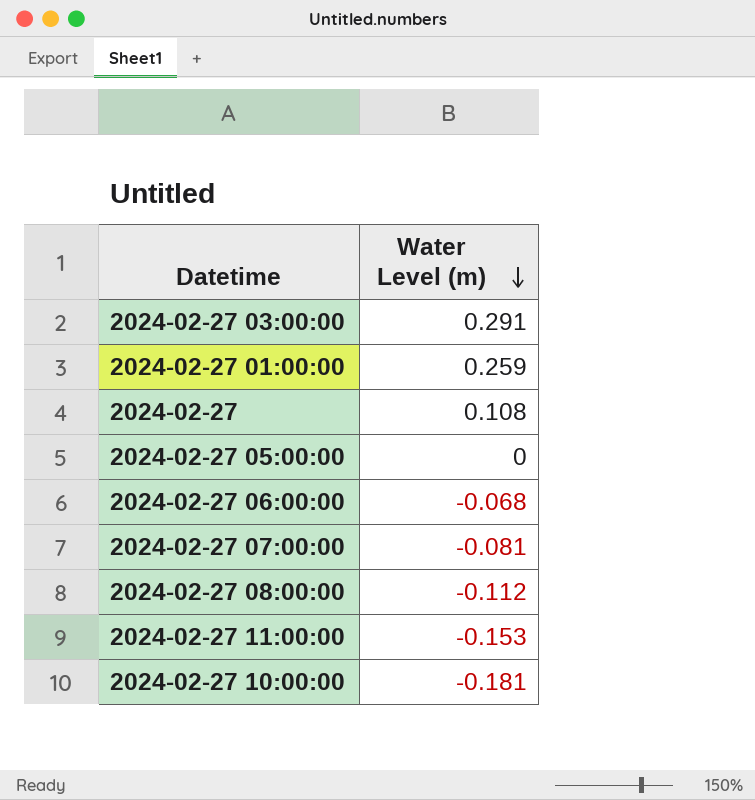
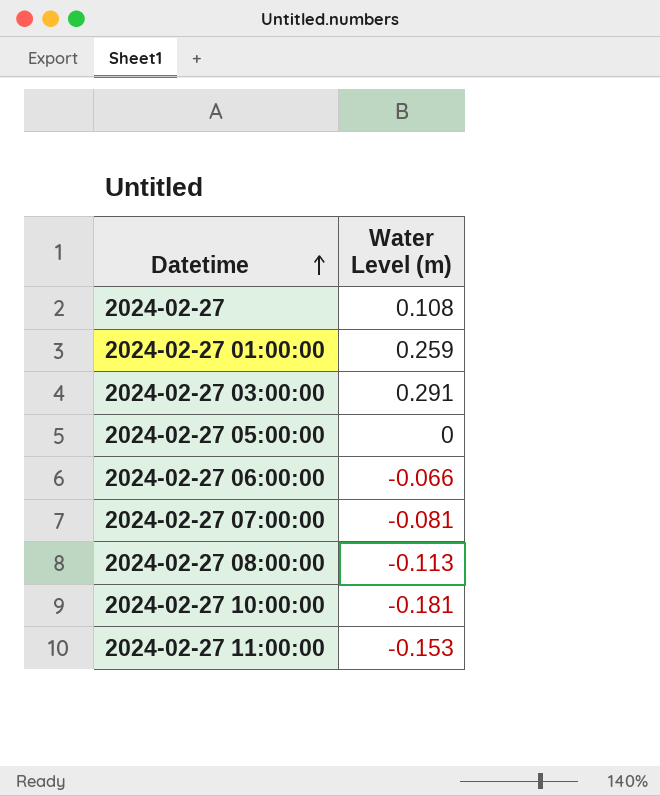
row order: Water Level (m) descending -> Datetime ascending
2024-02-27 06:00:00 | Water Level (m): -0.068 -> -0.066
2024-02-27 08:00:00 | Water Level (m): -0.112 -> -0.113

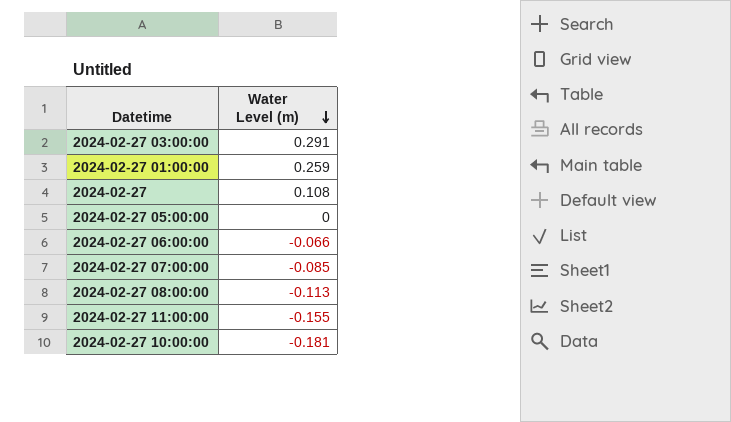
row order: Datetime ascending -> Water Level (m) descending
2024-02-27 07:00:00 | Water Level (m): -0.081 -> -0.085
2024-02-27 11:00:00 | Water Level (m): -0.153 -> -0.155

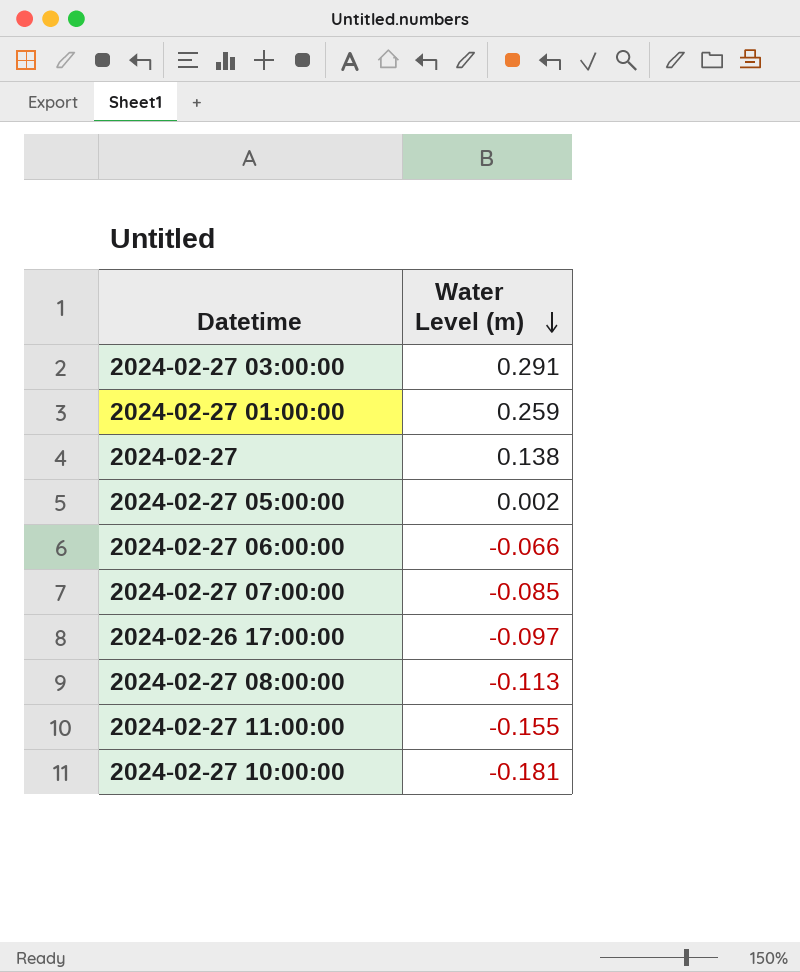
2024-02-27 | Water Level (m): 0.108 -> 0.138
2024-02-27 05:00:00 | Water Level (m): 0 -> 0.002
row 2024-02-26 17:00:00: none -> -0.097

